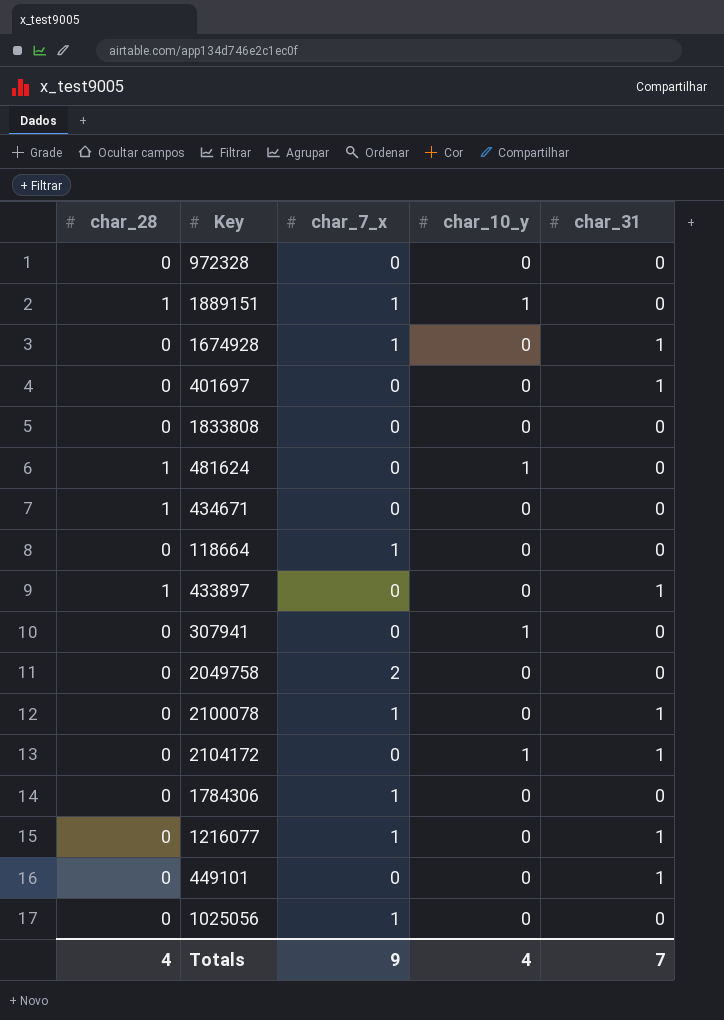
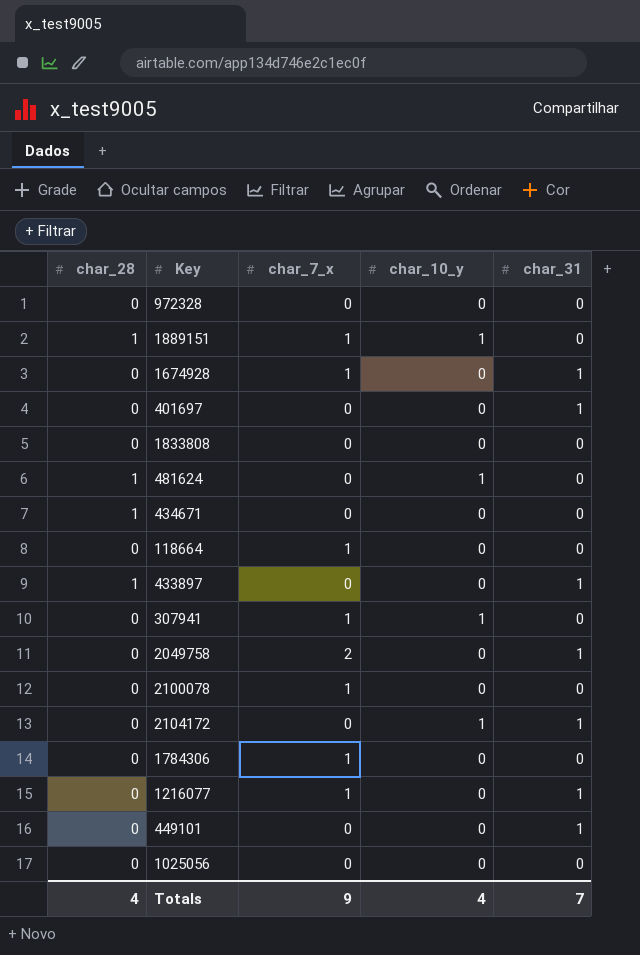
307941 | char_7_x: 0 -> 1
2049758 | char_31: 0 -> 1
2100078 | char_31: 1 -> 0
1025056 | char_7_x: 1 -> 0

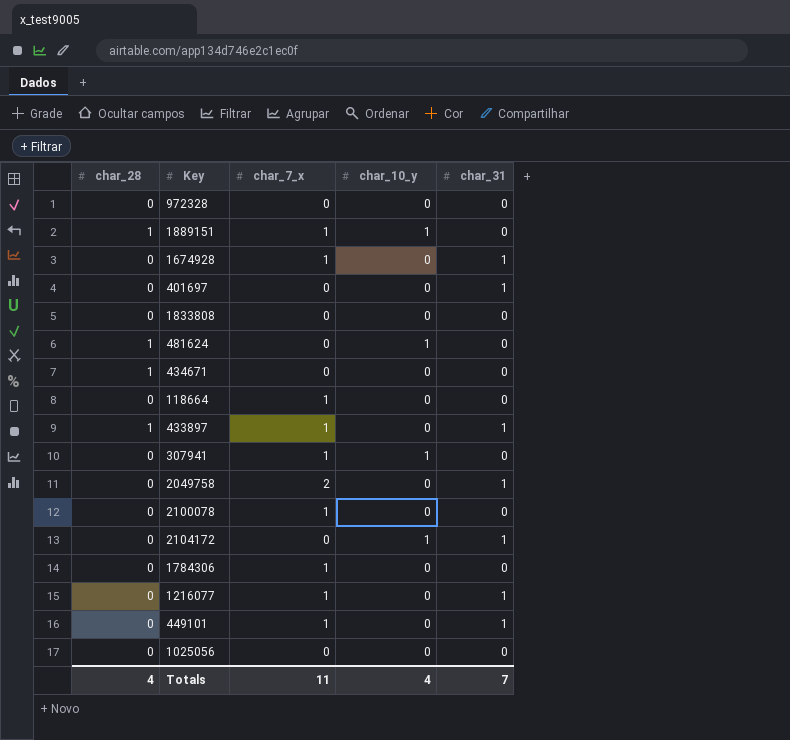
433897 | char_7_x: 0 -> 1
449101 | char_7_x: 0 -> 1
Totals | char_7_x: 9 -> 11

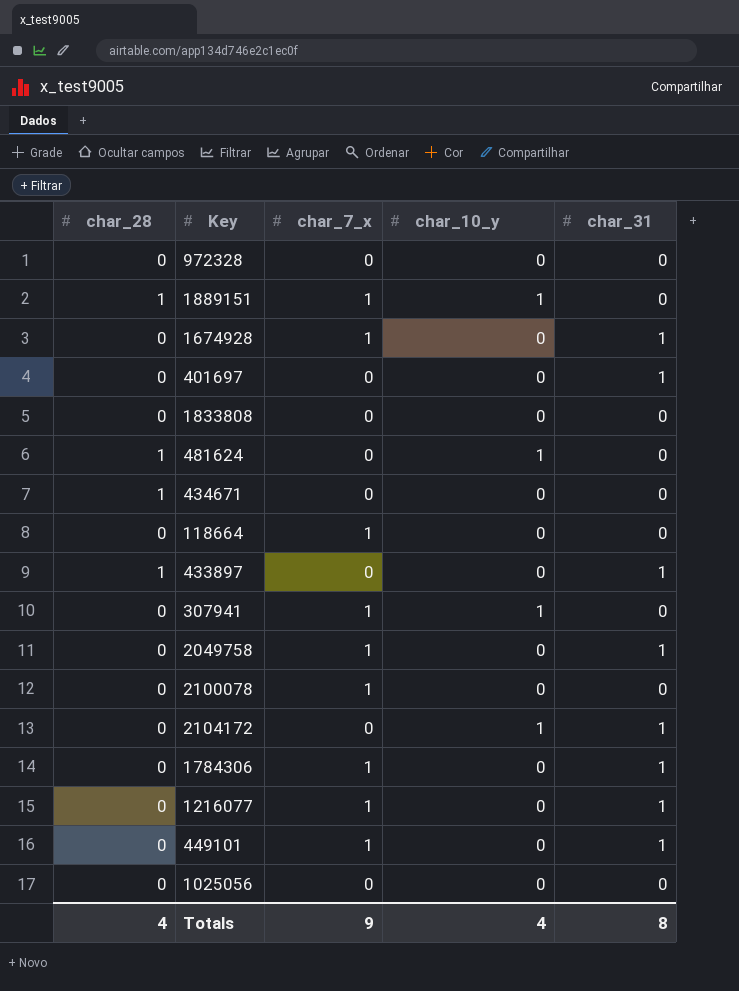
433897 | char_7_x: 1 -> 0
2049758 | char_7_x: 2 -> 1
1784306 | char_31: 0 -> 1
Totals | char_7_x: 11 -> 9
Totals | char_31: 7 -> 8

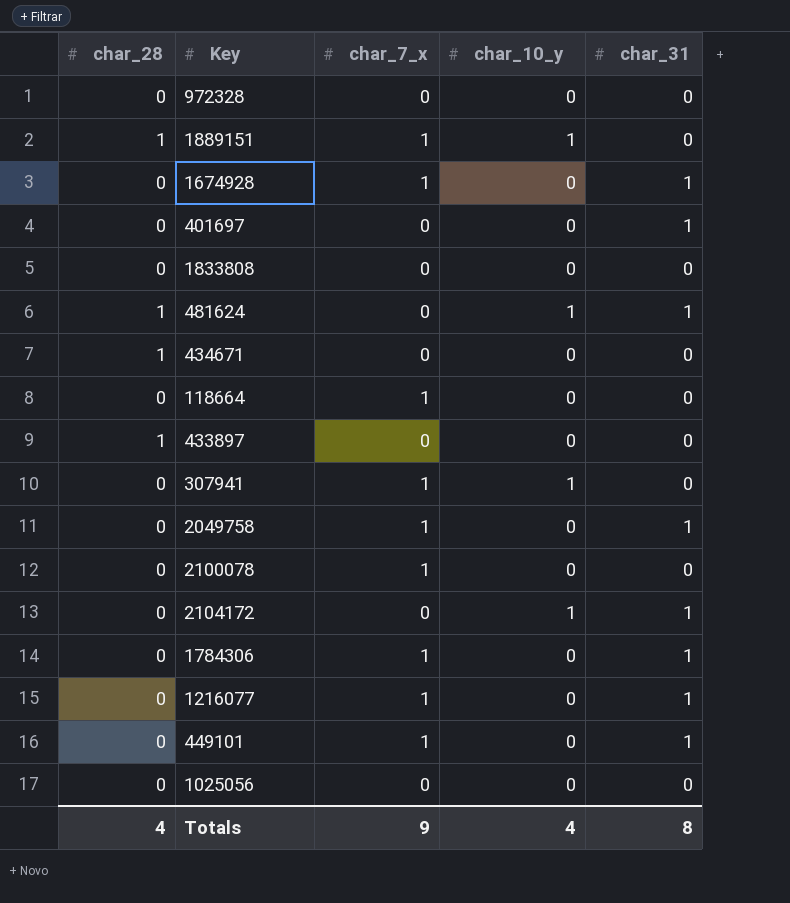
481624 | char_31: 0 -> 1
433897 | char_31: 1 -> 0

